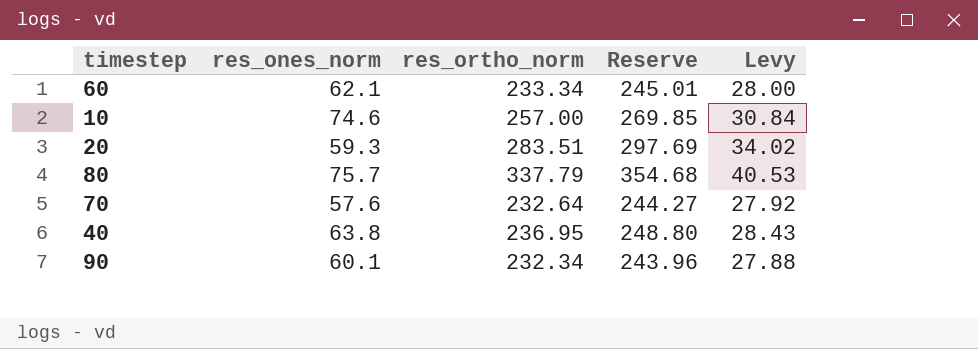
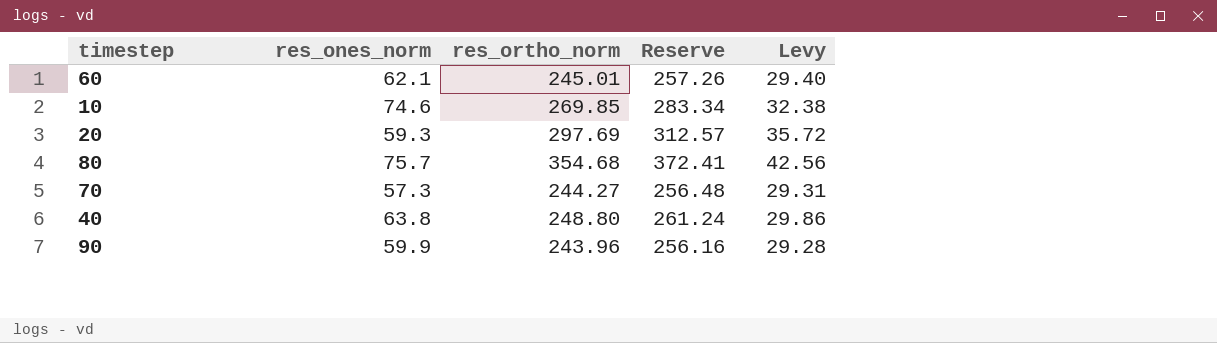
60 | res_ortho_norm: 233.34 -> 245.01
60 | Reserve: 245.01 -> 257.26
60 | Levy: 28.00 -> 29.40
10 | res_ortho_norm: 257.00 -> 269.85
10 | Reserve: 269.85 -> 283.34
10 | Levy: 30.84 -> 32.38
20 | res_ortho_norm: 283.51 -> 297.69
20 | Reserve: 297.69 -> 312.57
20 | Levy: 34.02 -> 35.72
80 | res_ortho_norm: 337.79 -> 354.68
80 | Reserve: 354.68 -> 372.41
80 | Levy: 40.53 -> 42.56
70 | res_ones_norm: 57.6 -> 57.3
70 | res_ortho_norm: 232.64 -> 244.27
70 | Reserve: 244.27 -> 256.48
70 | Levy: 27.92 -> 29.31
40 | res_ortho_norm: 236.95 -> 248.80
40 | Reserve: 248.80 -> 261.24
40 | Levy: 28.43 -> 29.86
90 | res_ones_norm: 60.1 -> 59.9
90 | res_ortho_norm: 232.34 -> 243.96
90 | Reserve: 243.96 -> 256.16
90 | Levy: 27.88 -> 29.28

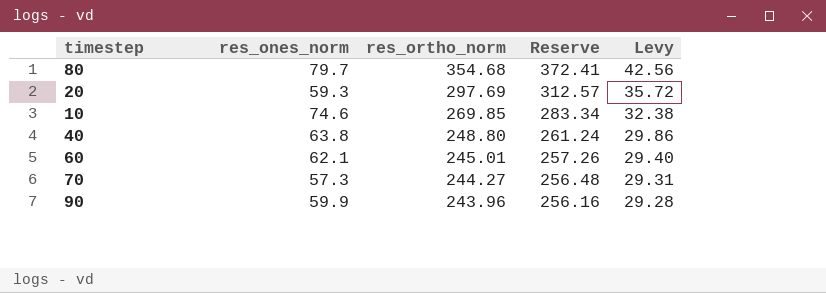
row order: none -> res_ortho_norm descending
80 | res_ones_norm: 75.7 -> 79.7

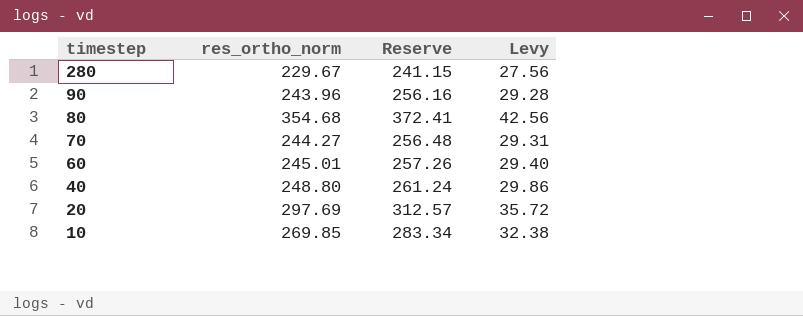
row order: res_ortho_norm descending -> timestep descending
column res_ones_norm | position: 2 -> none
row 280: none -> 229.67 | 241.15 | 27.56

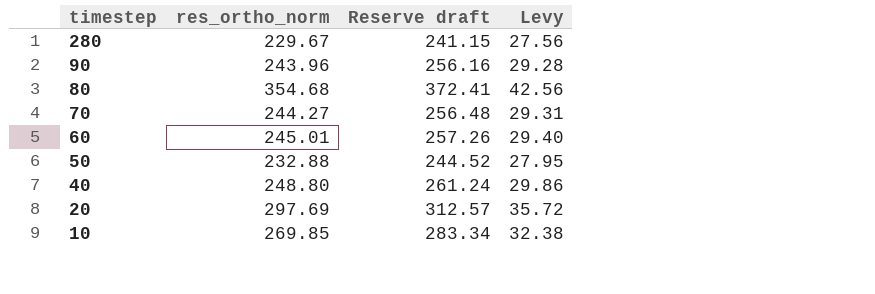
column name: Reserve -> Reserve draft
row 50: none -> 232.88 | 244.52 | 27.95

